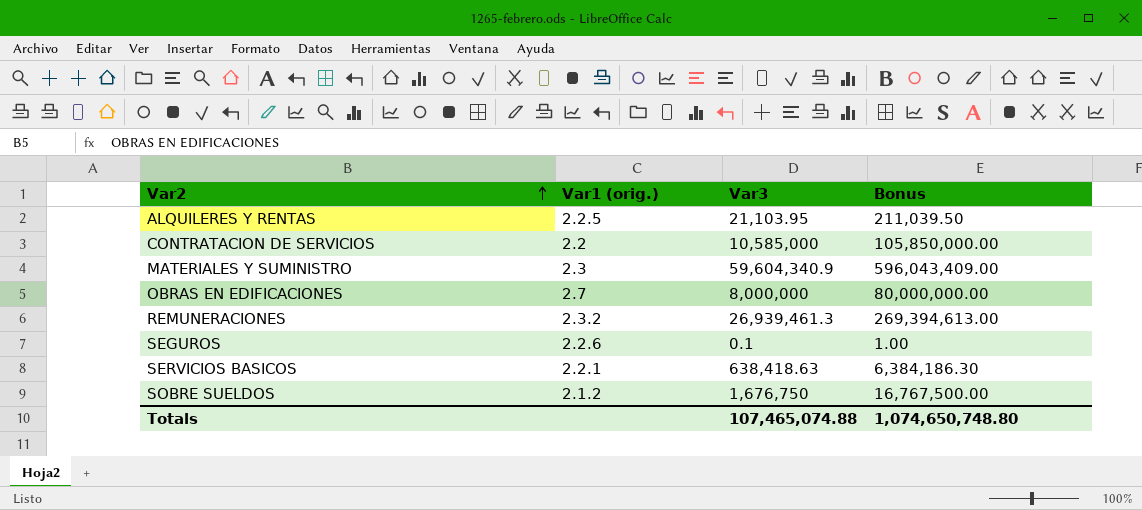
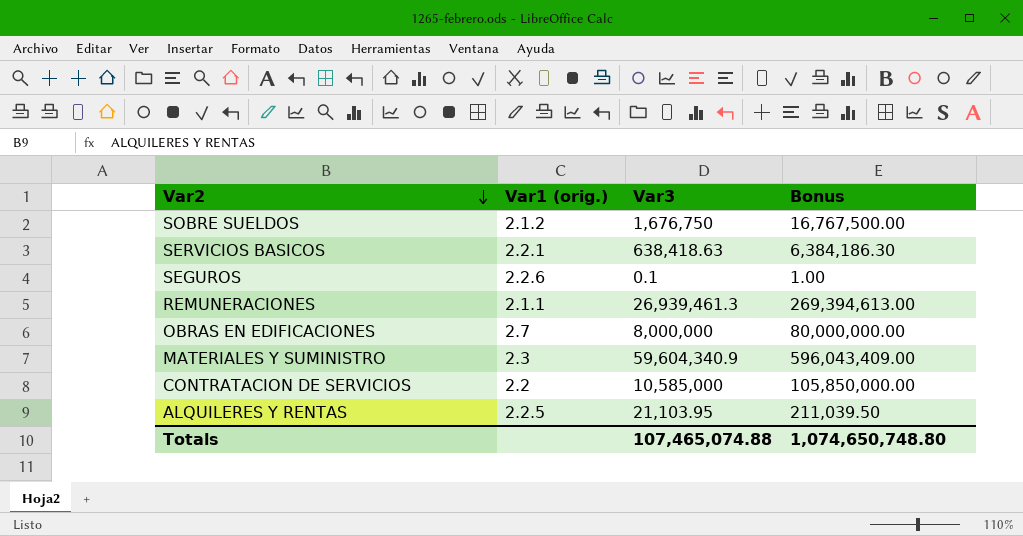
row order: Var2 ascending -> Var2 descending
REMUNERACIONES | Var1 (orig.): 2.3.2 -> 2.1.1

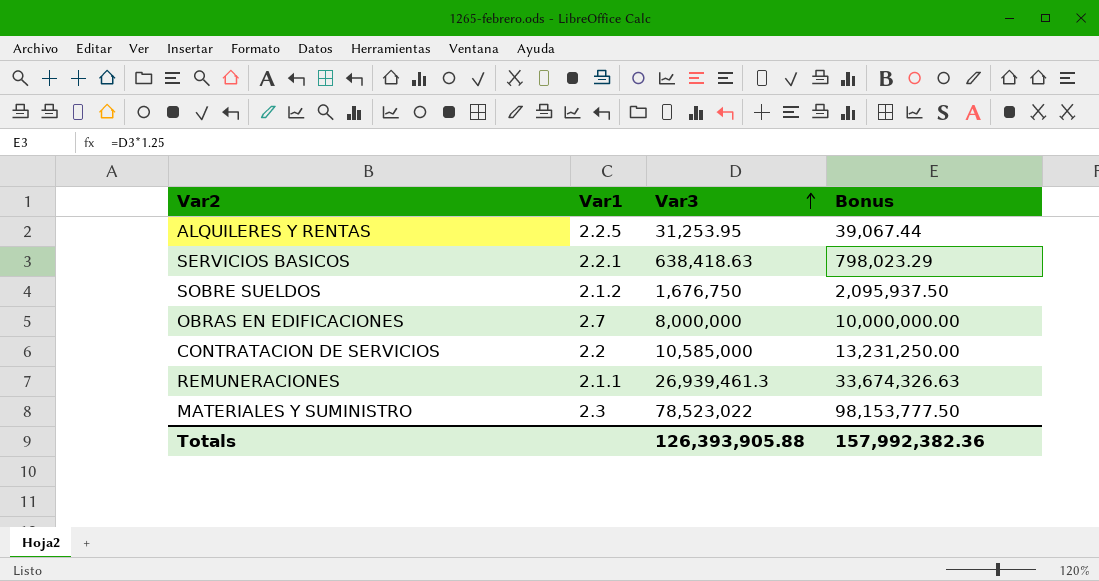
row order: Var2 descending -> Var3 ascending
column name: Var1 (orig.) -> Var1
column Bonus | formula: [Var3] * 10 -> [Var3] * 1.25
row SEGUROS: 2.2.6 | 0.1 | 1.00 -> none
ALQUILERES Y RENTAS | Var3: 21,103.95 -> 31,253.95
MATERIALES Y SUMINISTRO | Var3: 59,604,340.9 -> 78,523,022
Totals | Var3: 107,465,074.88 -> 126,393,905.88
Totals | Bonus: 1,074,650,748.80 -> 157,992,382.36

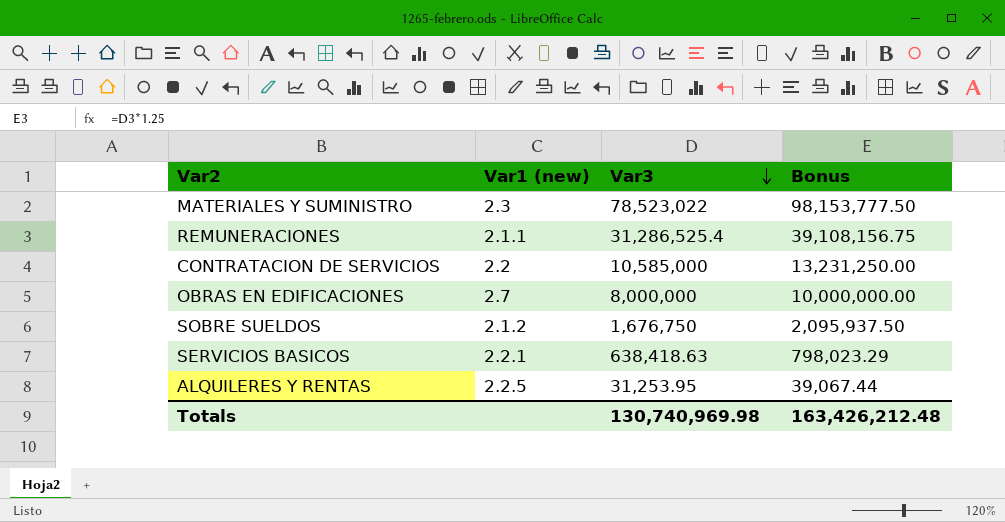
row order: Var3 ascending -> Var3 descending
column name: Var1 -> Var1 (new)
REMUNERACIONES | Var3: 26,939,461.3 -> 31,286,525.4
REMUNERACIONES | Bonus: 33,674,326.63 -> 39,108,156.75
Totals | Var3: 126,393,905.88 -> 130,740,969.98
Totals | Bonus: 157,992,382.36 -> 163,426,212.48

